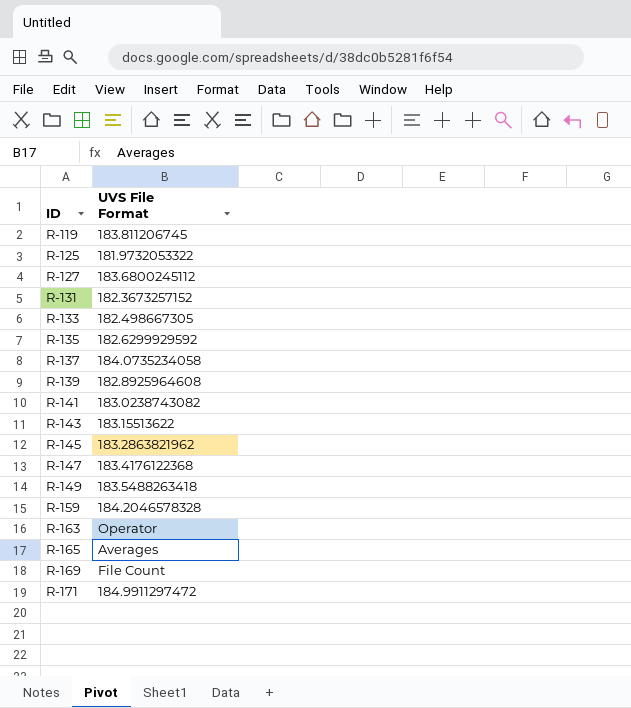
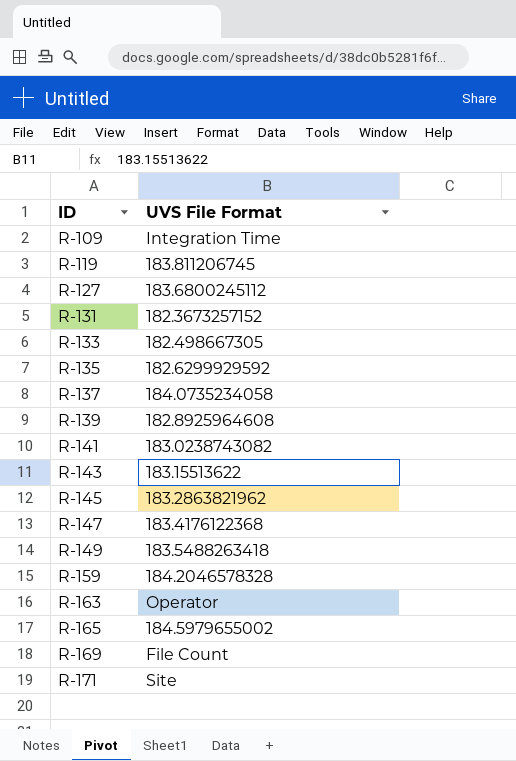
row R-125: 181.9732053322 -> none
row R-109: none -> Integration Time
R-165 | UVS File Format: Averages -> 184.5979655002
R-171 | UVS File Format: 184.9911297472 -> Site

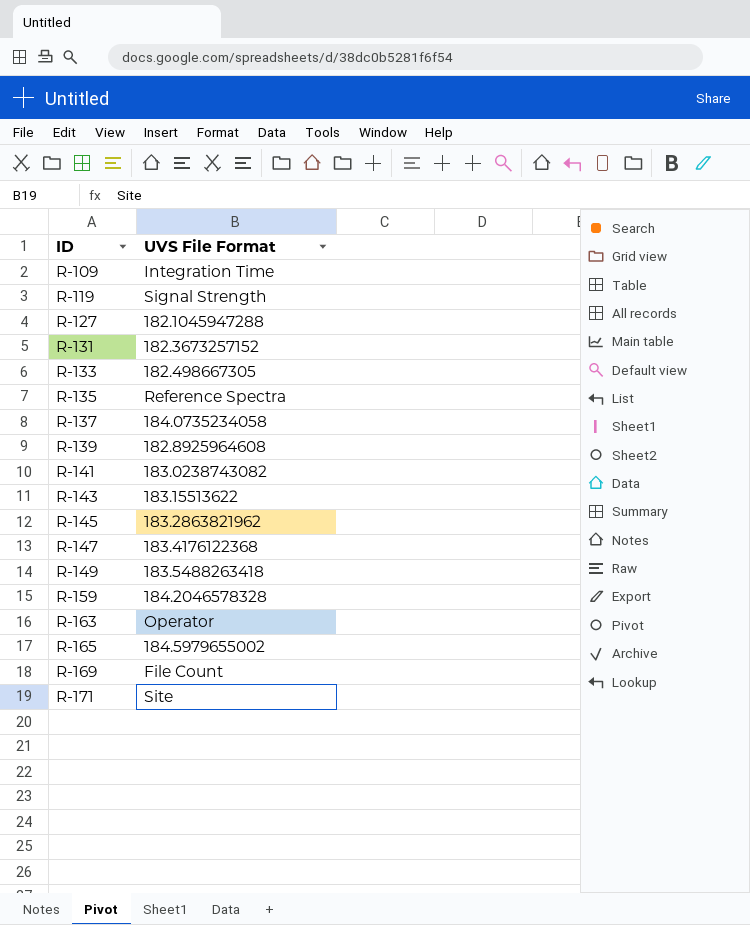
R-119 | UVS File Format: 183.811206745 -> Signal Strength
R-127 | UVS File Format: 183.6800245112 -> 182.1045947288
R-135 | UVS File Format: 182.6299929592 -> Reference Spectra

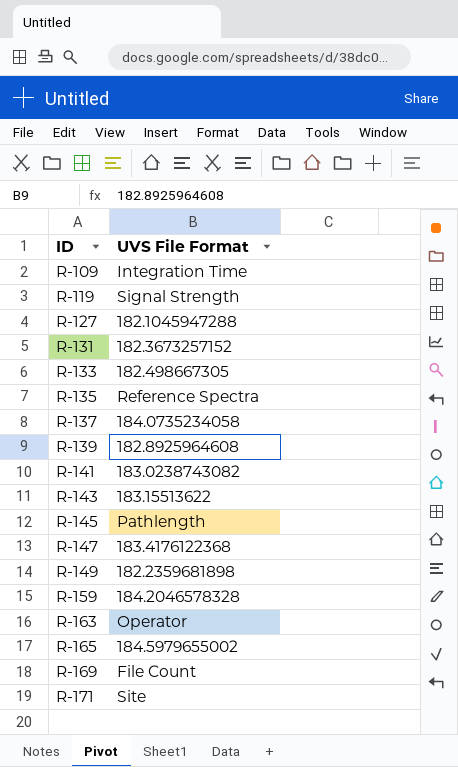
R-145 | UVS File Format: 183.2863821962 -> Pathlength
R-149 | UVS File Format: 183.5488263418 -> 182.2359681898

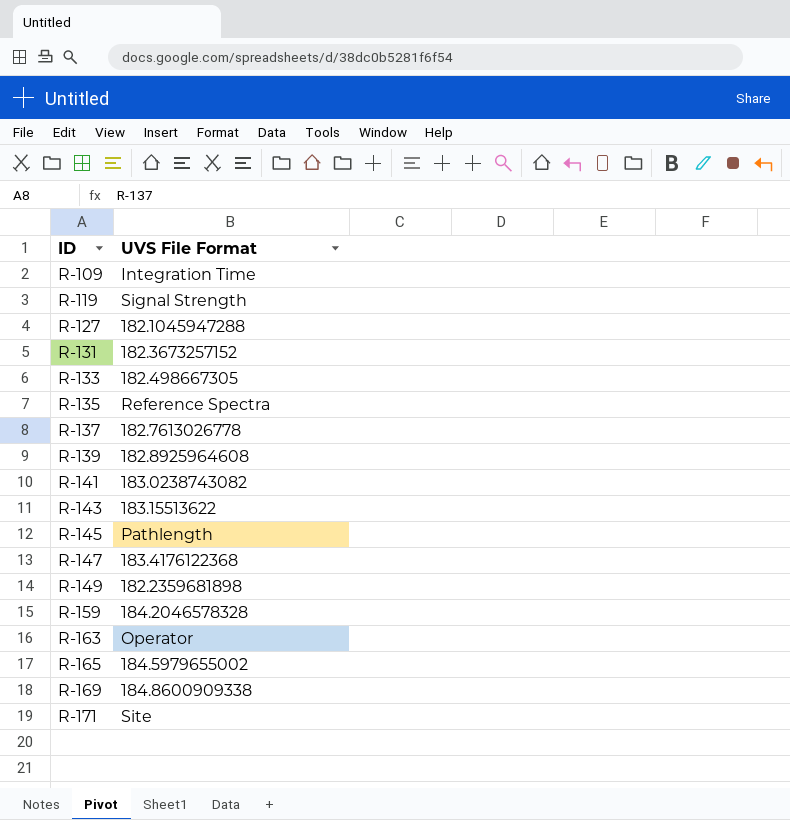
R-137 | UVS File Format: 184.0735234058 -> 182.7613026778
R-169 | UVS File Format: File Count -> 184.8600909338

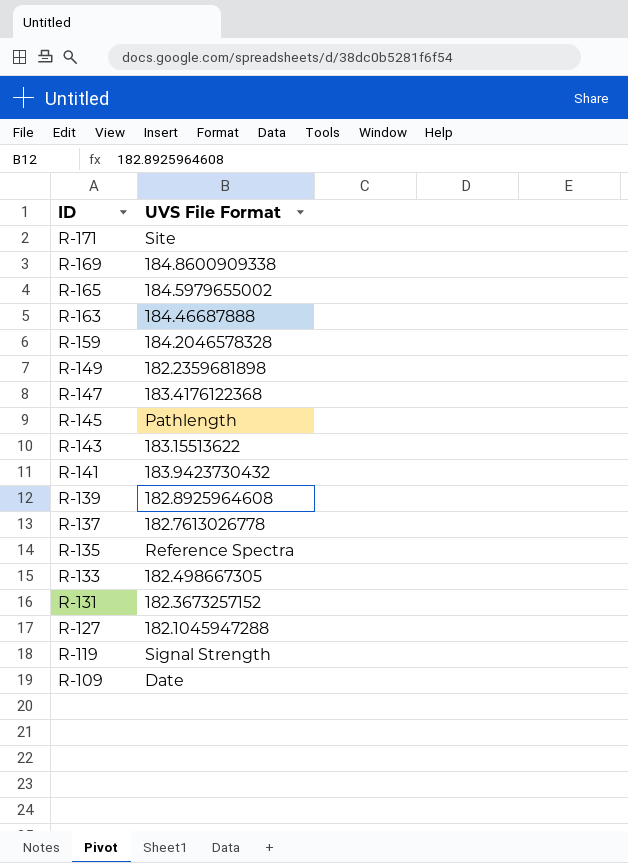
row order: ID ascending -> ID descending
R-163 | UVS File Format: Operator -> 184.46687888
R-141 | UVS File Format: 183.0238743082 -> 183.9423730432
R-109 | UVS File Format: Integration Time -> Date

